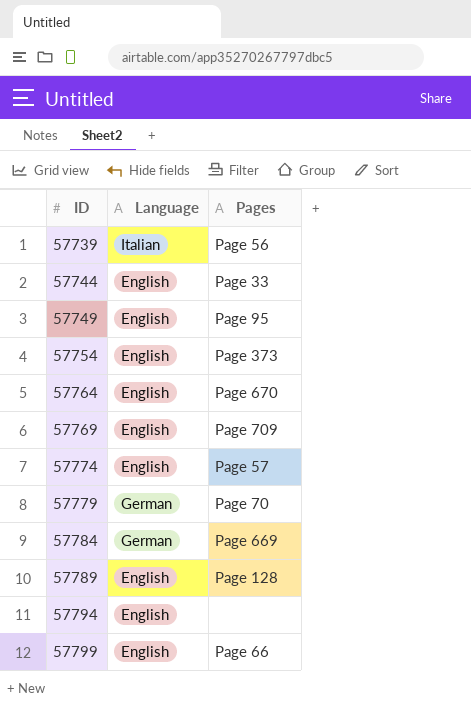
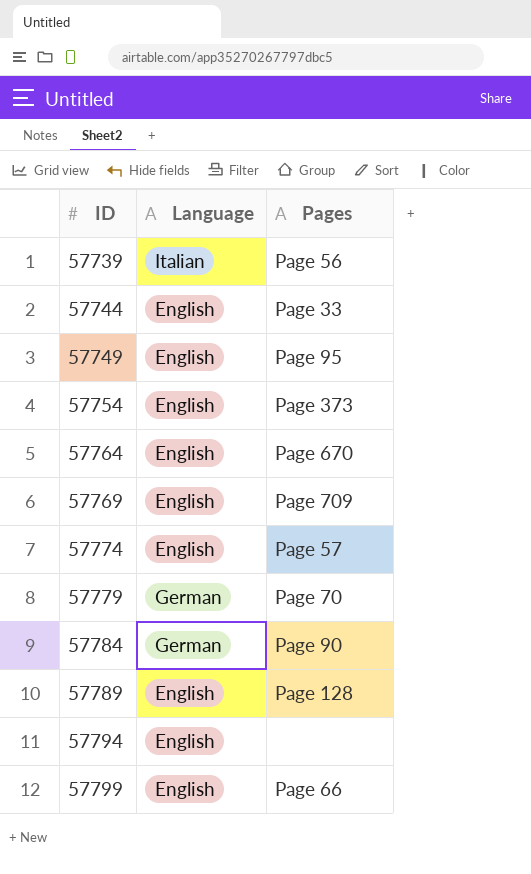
57784 | Pages: Page 669 -> Page 90

